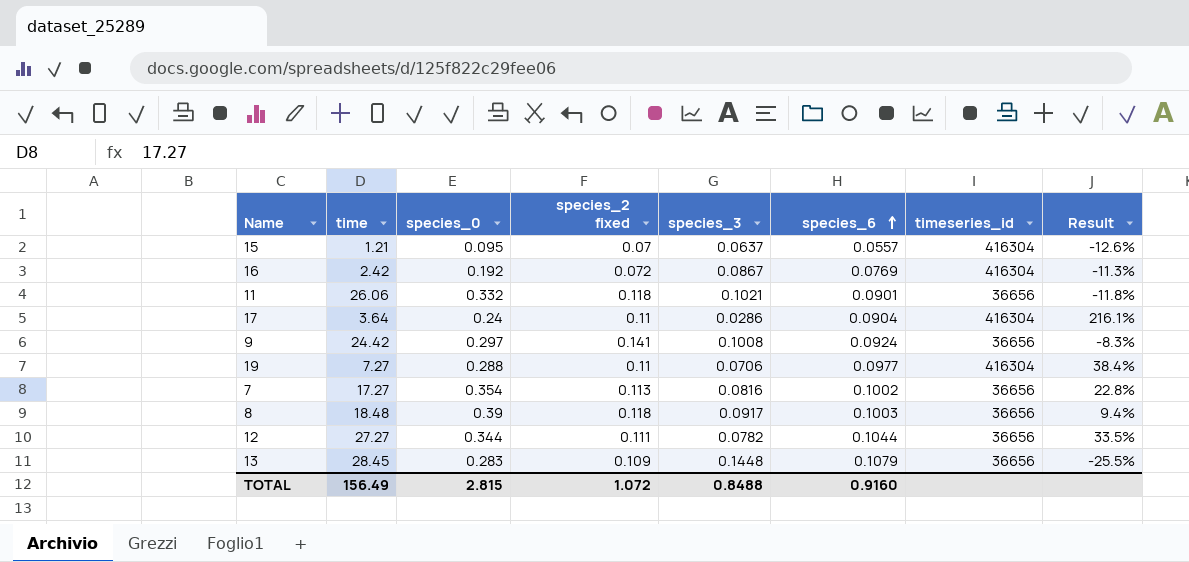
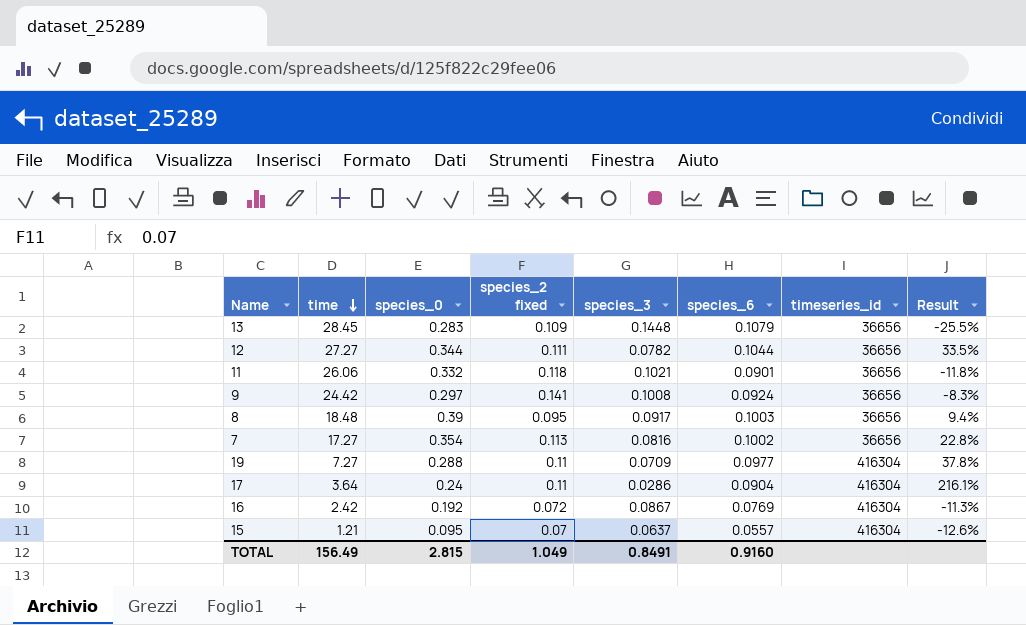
row order: species_6 ascending -> time descending
8 | species_2 fixed: 0.118 -> 0.095
19 | species_3: 0.0706 -> 0.0709
19 | Result: 38.4% -> 37.8%
TOTAL | species_2 fixed: 1.072 -> 1.049
TOTAL | species_3: 0.8488 -> 0.8491

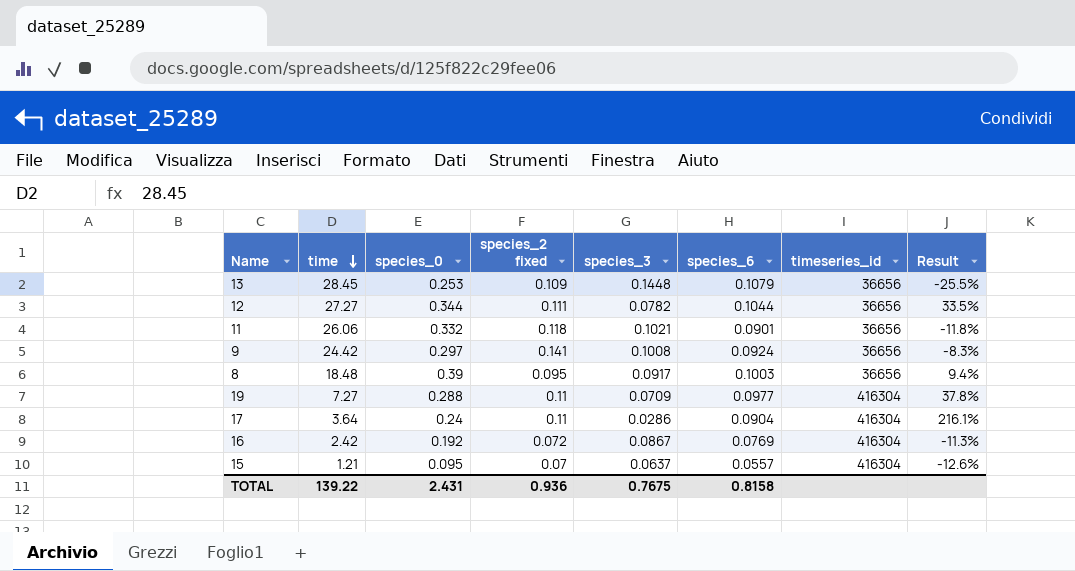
row 7: 17.27 | 0.354 | 0.113 | 0.0816 | 0.1002 | 36656 | 22.8% -> none
13 | species_0: 0.283 -> 0.253
TOTAL | time: 156.49 -> 139.22
TOTAL | species_0: 2.815 -> 2.431
TOTAL | species_2 fixed: 1.049 -> 0.936
TOTAL | species_3: 0.8491 -> 0.7675
TOTAL | species_6: 0.9160 -> 0.8158

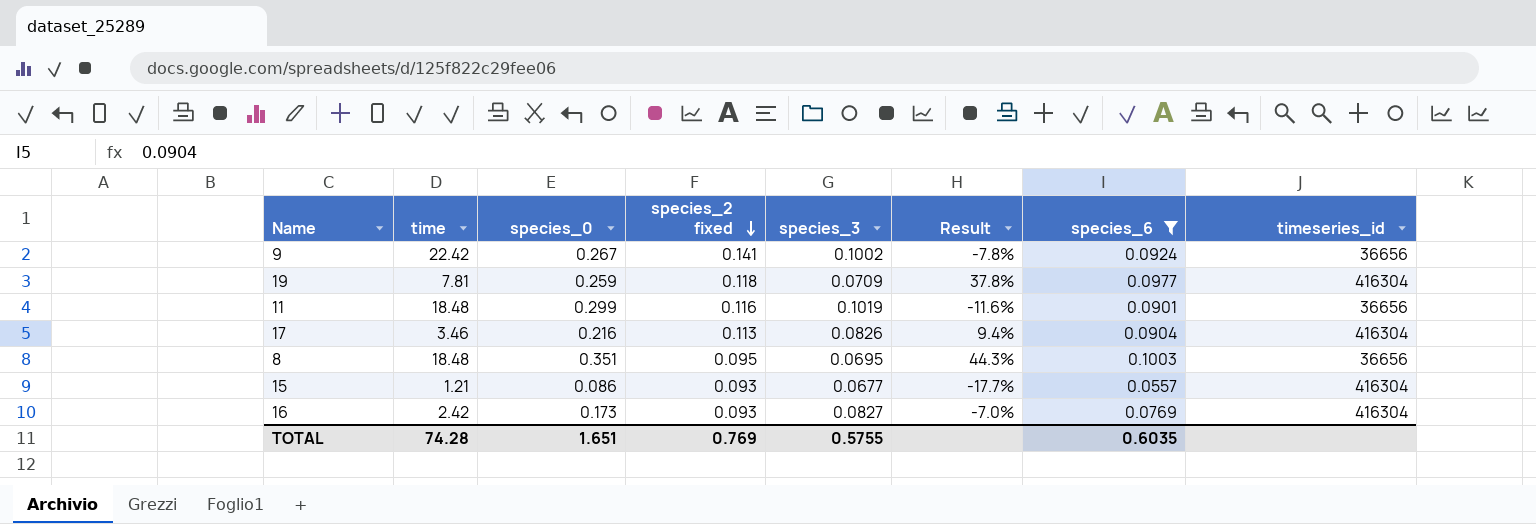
filter: none -> species_6 <= 0.1003
row order: time descending -> species_2 fixed descending
column Result | position: 8 -> 6
9 | time: 24.42 -> 22.42
9 | species_0: 0.297 -> 0.267
9 | species_3: 0.1008 -> 0.1002
9 | Result: -8.3% -> -7.8%
19 | time: 7.27 -> 7.81
19 | species_0: 0.288 -> 0.259
19 | species_2 fixed: 0.11 -> 0.118
11 | time: 26.06 -> 18.48
11 | species_0: 0.332 -> 0.299
11 | species_2 fixed: 0.118 -> 0.116
11 | species_3: 0.1021 -> 0.1019
11 | Result: -11.8% -> -11.6%
17 | time: 3.64 -> 3.46
17 | species_0: 0.24 -> 0.216
17 | species_2 fixed: 0.11 -> 0.113
17 | species_3: 0.0286 -> 0.0826
17 | Result: 216.1% -> 9.4%
8 | species_0: 0.39 -> 0.351
8 | species_3: 0.0917 -> 0.0695
8 | Result: 9.4% -> 44.3%
15 | species_0: 0.095 -> 0.086
15 | species_2 fixed: 0.07 -> 0.093
15 | species_3: 0.0637 -> 0.0677
15 | Result: -12.6% -> -17.7%
16 | species_0: 0.192 -> 0.173
16 | species_2 fixed: 0.072 -> 0.093
16 | species_3: 0.0867 -> 0.0827
16 | Result: -11.3% -> -7.0%
TOTAL | time: 139.22 -> 74.28
TOTAL | species_0: 2.431 -> 1.651
TOTAL | species_2 fixed: 0.936 -> 0.769
TOTAL | species_3: 0.7675 -> 0.5755
TOTAL | species_6: 0.8158 -> 0.6035

